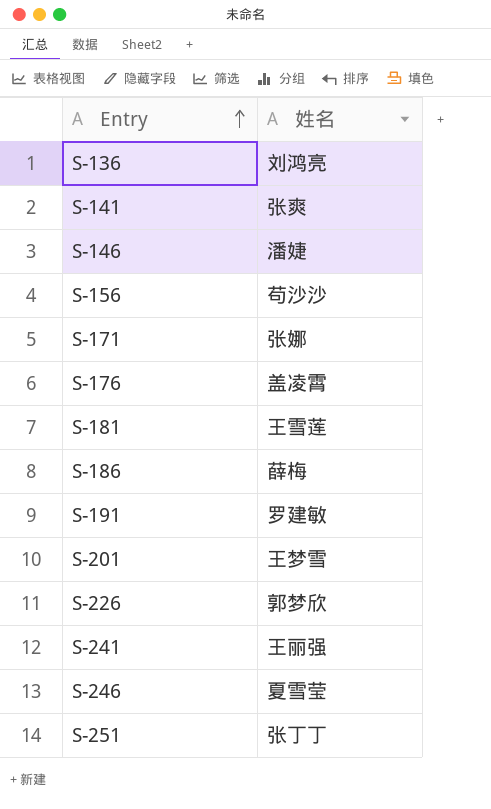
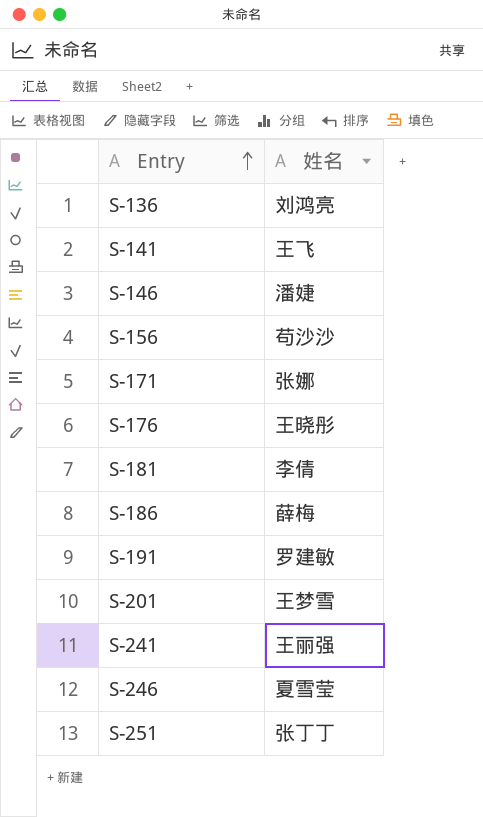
row S-226: 郭梦欣 -> none
S-141 | 姓名: 张爽 -> 王飞
S-176 | 姓名: 盖凌霄 -> 王晓彤
S-181 | 姓名: 王雪莲 -> 李倩

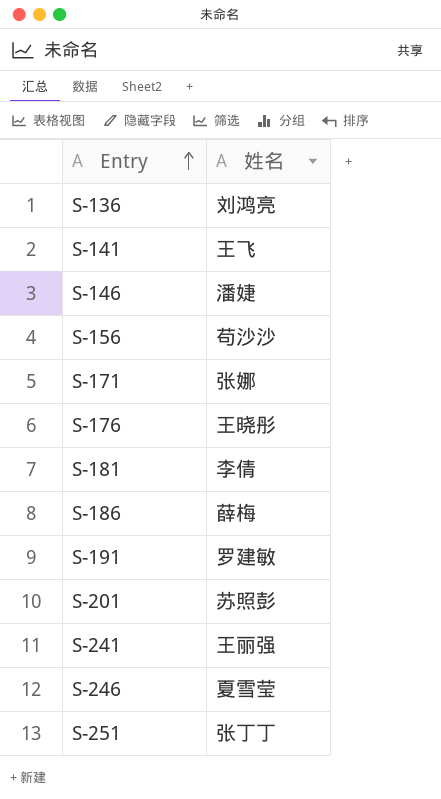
S-201 | 姓名: 王梦雪 -> 苏照彭

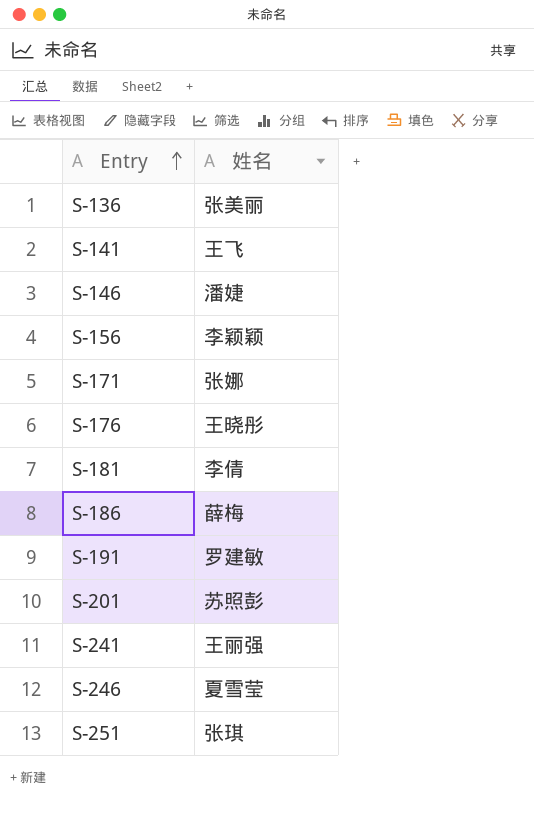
S-136 | 姓名: 刘鸿亮 -> 张美丽
S-156 | 姓名: 苟沙沙 -> 李颖颖
S-251 | 姓名: 张丁丁 -> 张琪

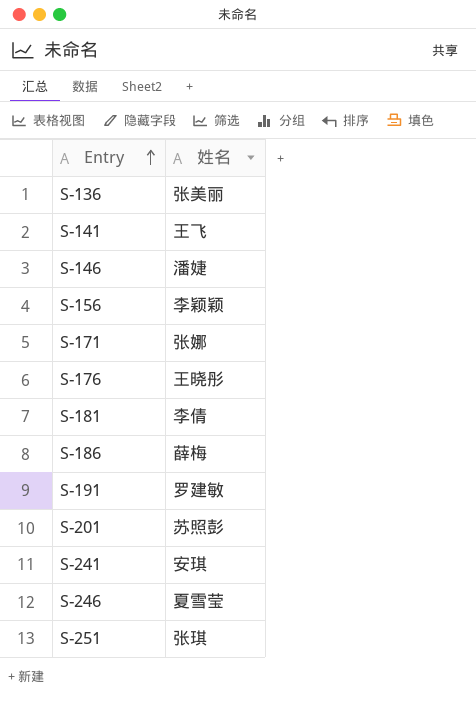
S-241 | 姓名: 王丽强 -> 安琪

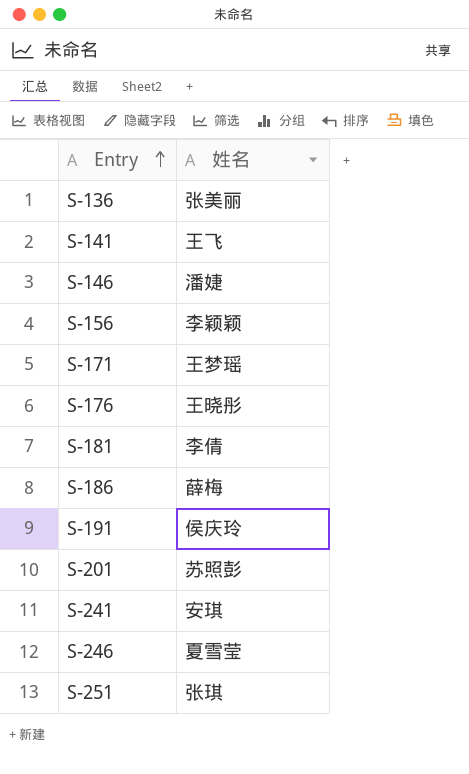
S-171 | 姓名: 张娜 -> 王梦瑶
S-191 | 姓名: 罗建敏 -> 侯庆玲

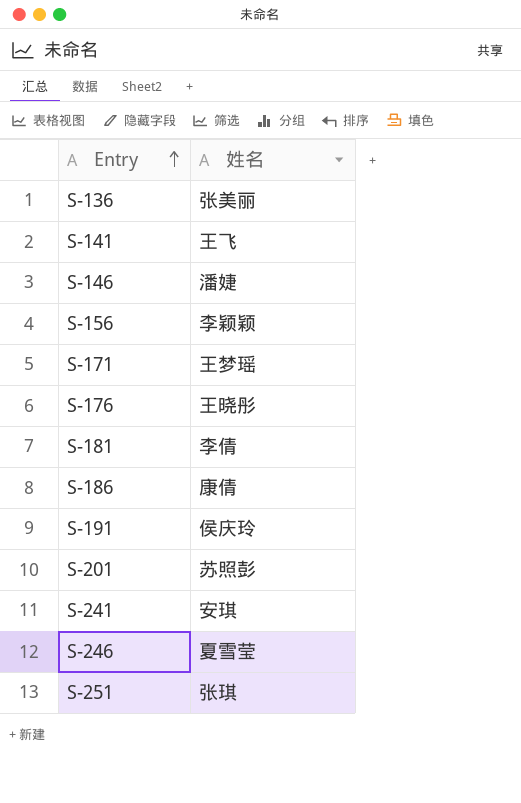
S-186 | 姓名: 薛梅 -> 康倩

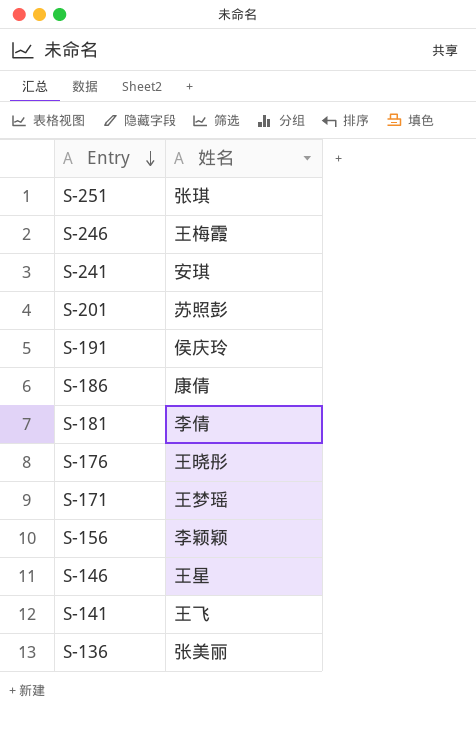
row order: Entry ascending -> Entry descending
S-246 | 姓名: 夏雪莹 -> 王梅霞
S-146 | 姓名: 潘婕 -> 王星

